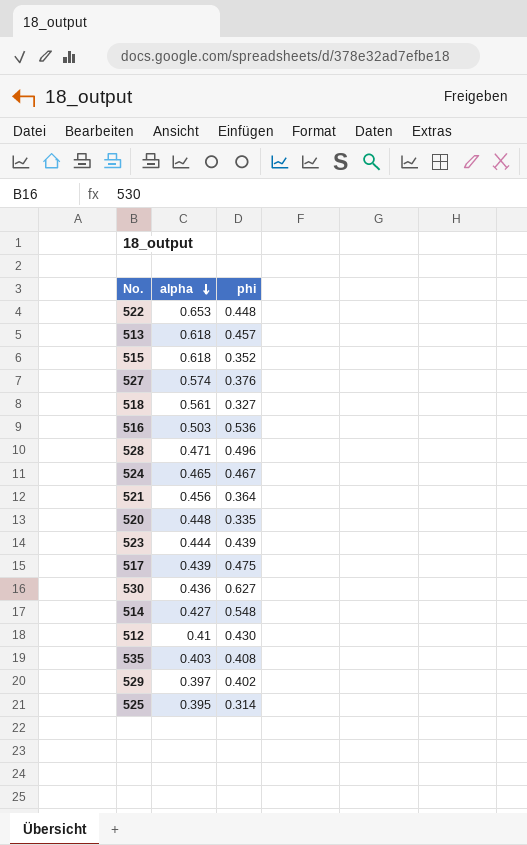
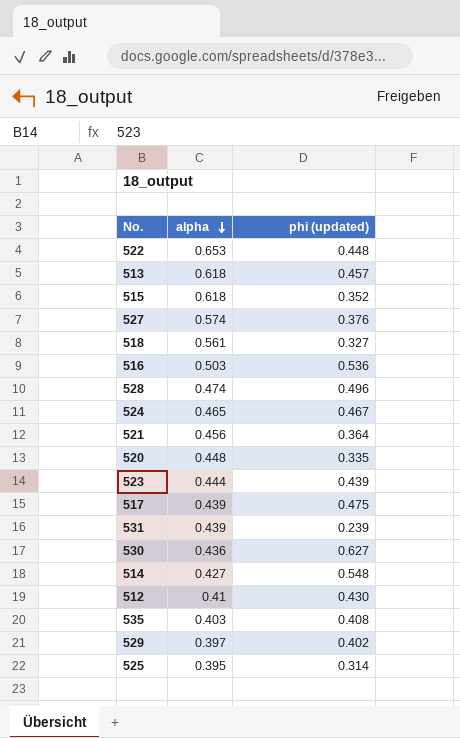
column name: phi -> phi (updated)
528 | alpha: 0.471 -> 0.474
row 531: none -> 0.439 | 0.239

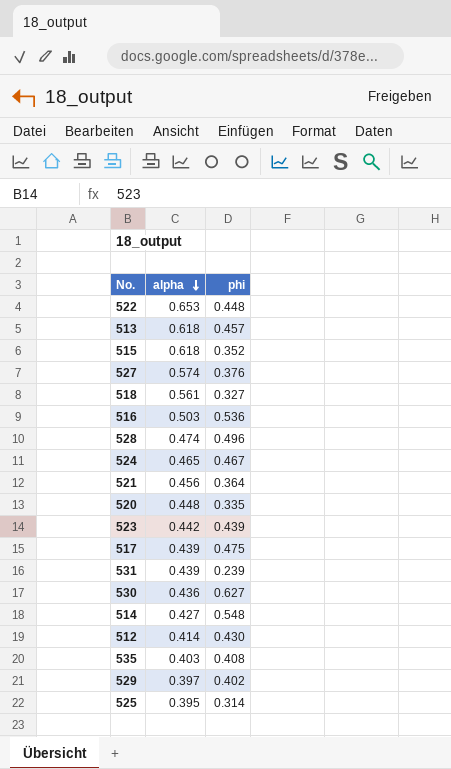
column name: phi (updated) -> phi
523 | alpha: 0.444 -> 0.442
512 | alpha: 0.41 -> 0.414

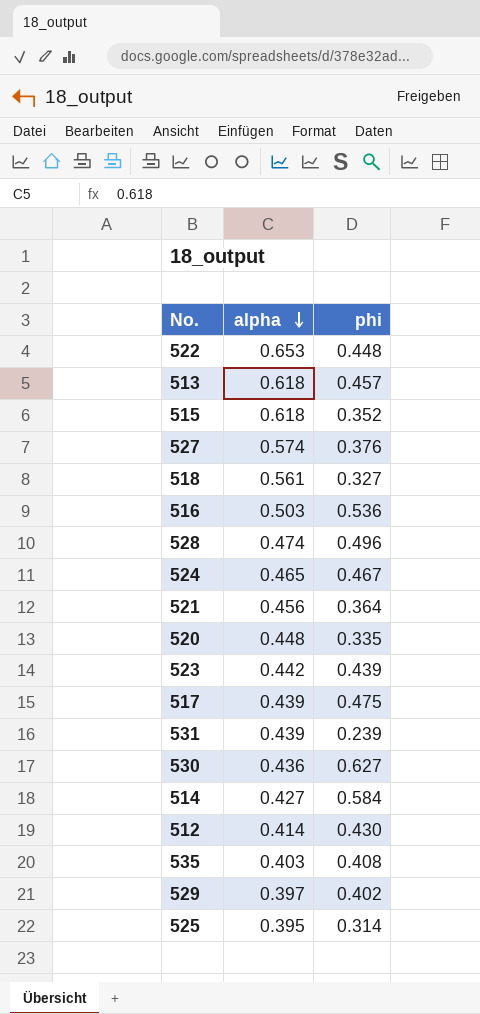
514 | phi: 0.548 -> 0.584

